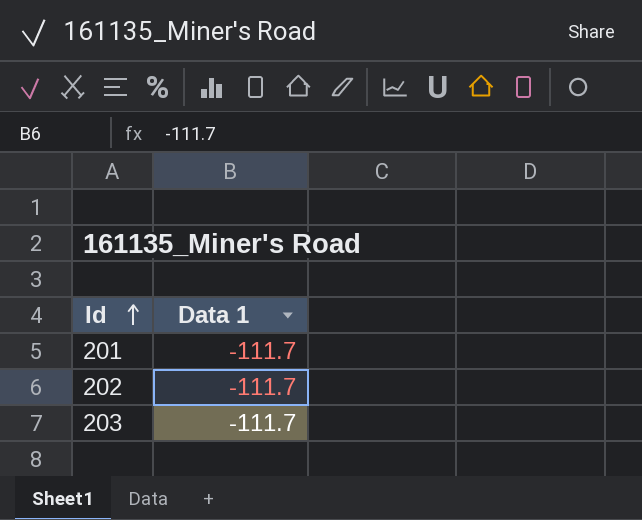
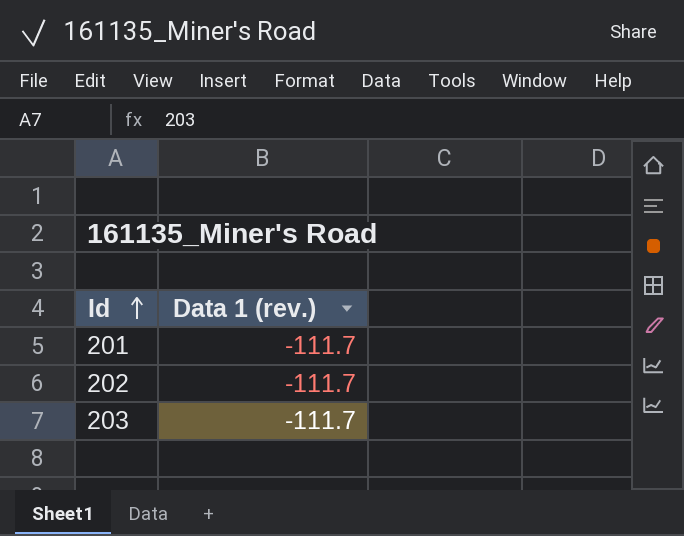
column name: Data 1 -> Data 1 (rev.)

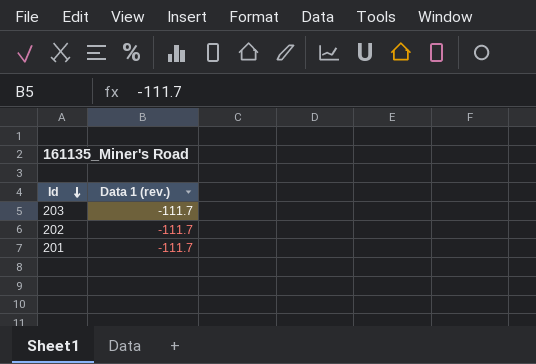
row order: Id ascending -> Id descending

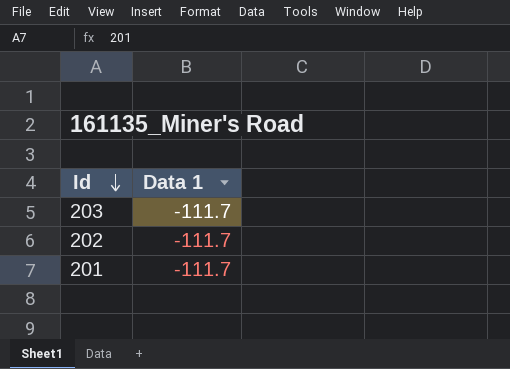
column name: Data 1 (rev.) -> Data 1

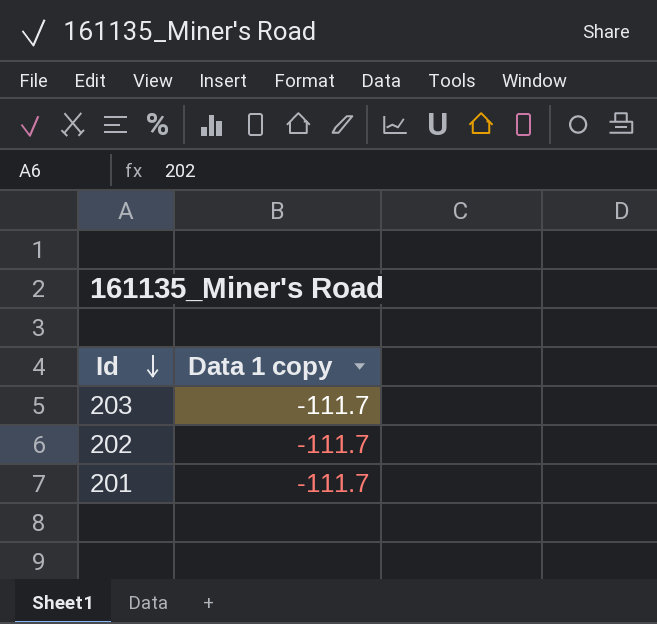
column name: Data 1 -> Data 1 copy

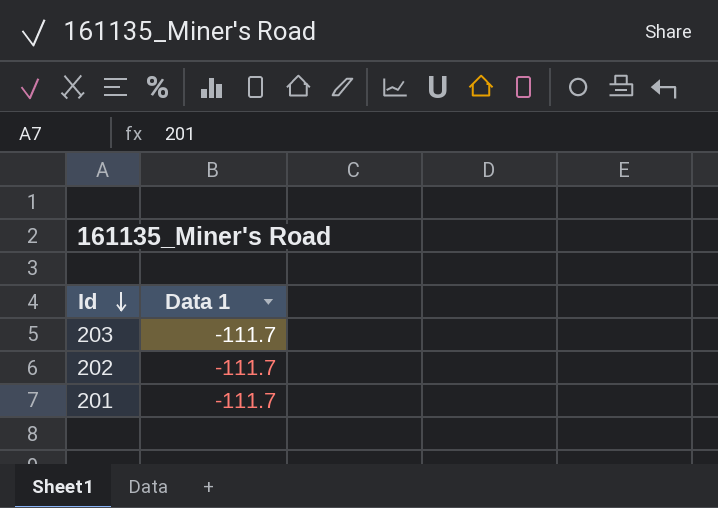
column name: Data 1 copy -> Data 1

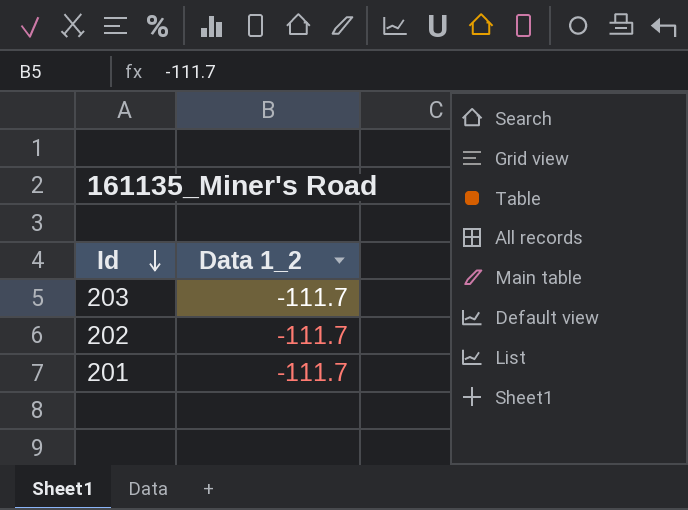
column name: Data 1 -> Data 1_2

